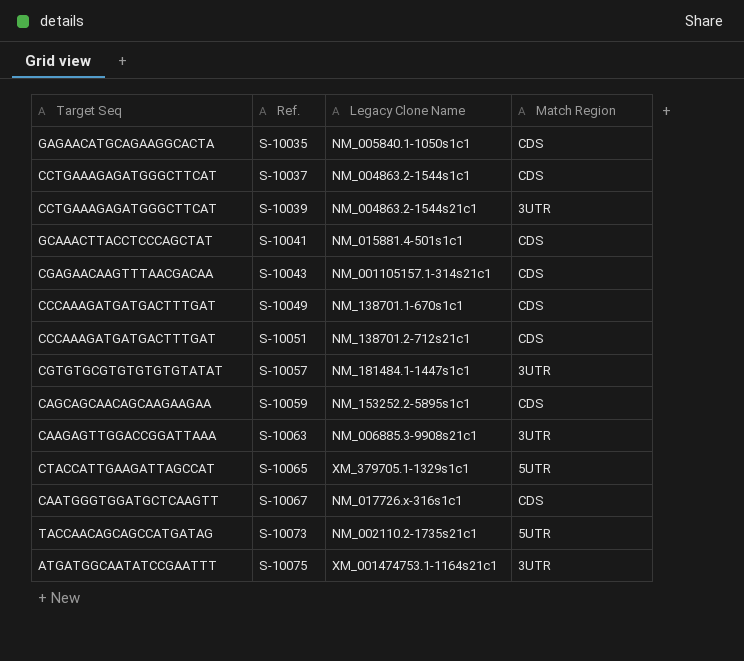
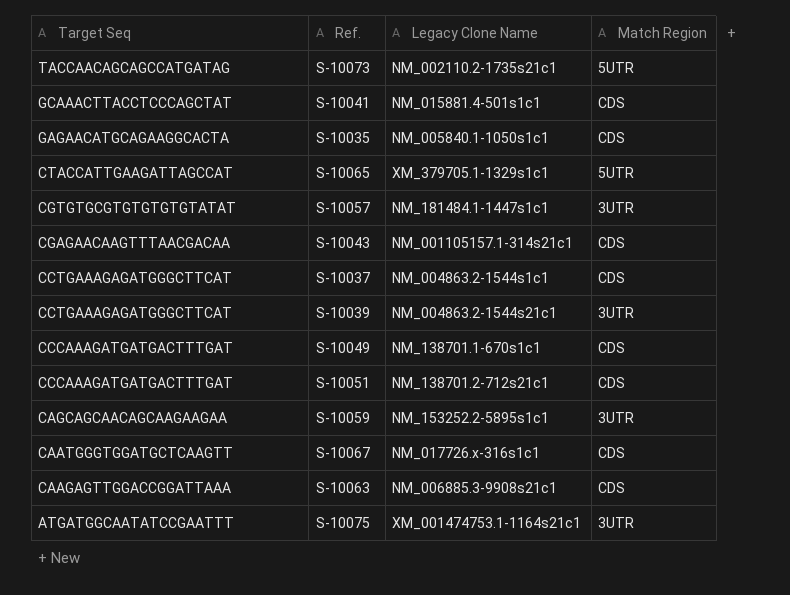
row order: Ref. ascending -> Target Seq descending
S-10059 | Match Region: CDS -> 3UTR
S-10063 | Match Region: 3UTR -> CDS

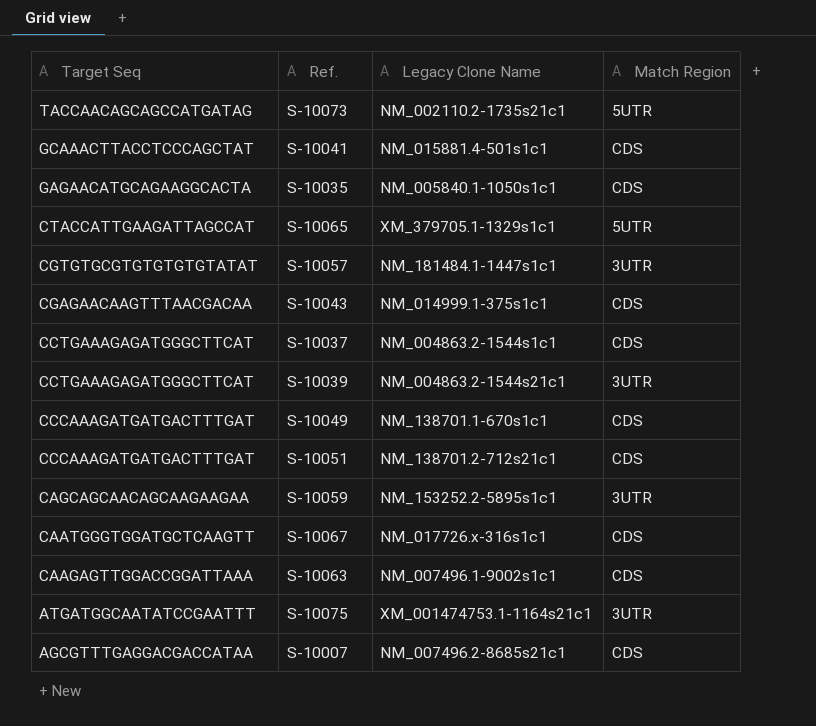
S-10043 | Legacy Clone Name: NM_001105157.1-314s21c1 -> NM_014999.1-375s1c1
S-10063 | Legacy Clone Name: NM_006885.3-9908s21c1 -> NM_007496.1-9002s1c1
row S-10007: none -> AGCGTTTGAGGACGACCATAA | NM_007496.2-8685s21c1 | CDS

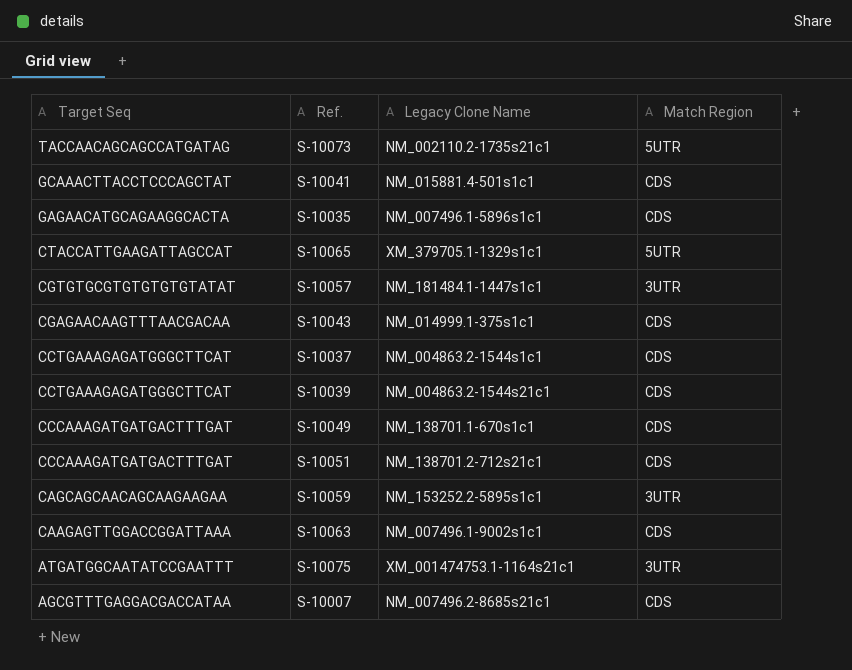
row S-10067: CAATGGGTGGATGCTCAAGTT | NM_017726.x-316s1c1 | CDS -> none
S-10035 | Legacy Clone Name: NM_005840.1-1050s1c1 -> NM_007496.1-5896s1c1
S-10039 | Match Region: 3UTR -> CDS

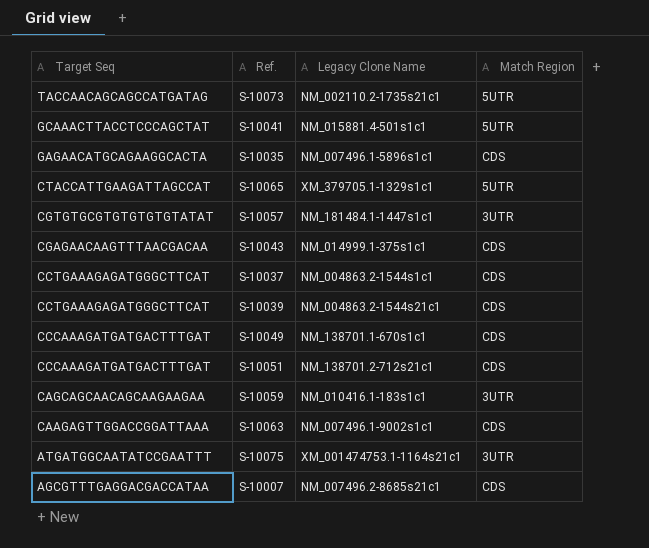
S-10041 | Match Region: CDS -> 5UTR
S-10059 | Legacy Clone Name: NM_153252.2-5895s1c1 -> NM_010416.1-183s1c1

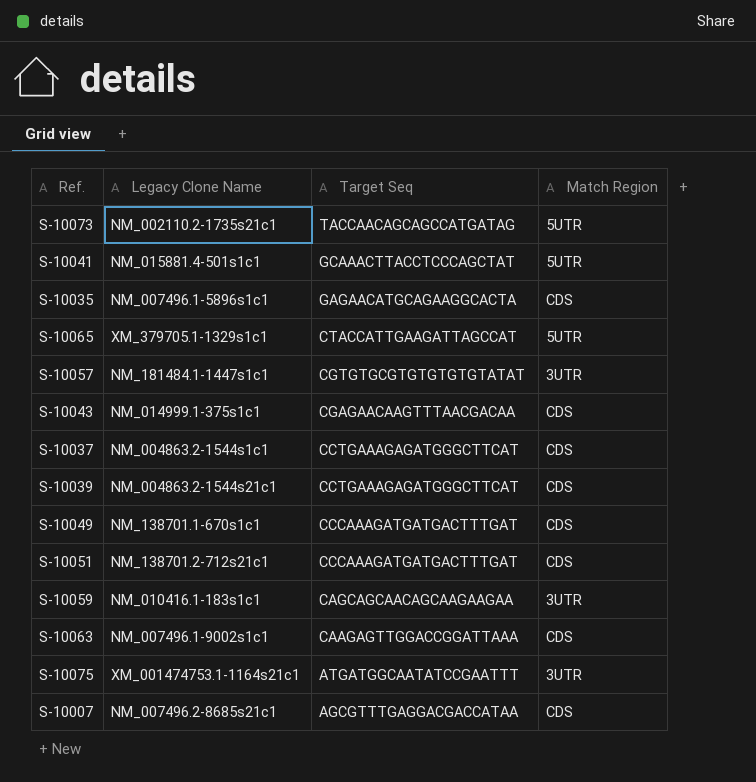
column Target Seq | position: 1 -> 3

